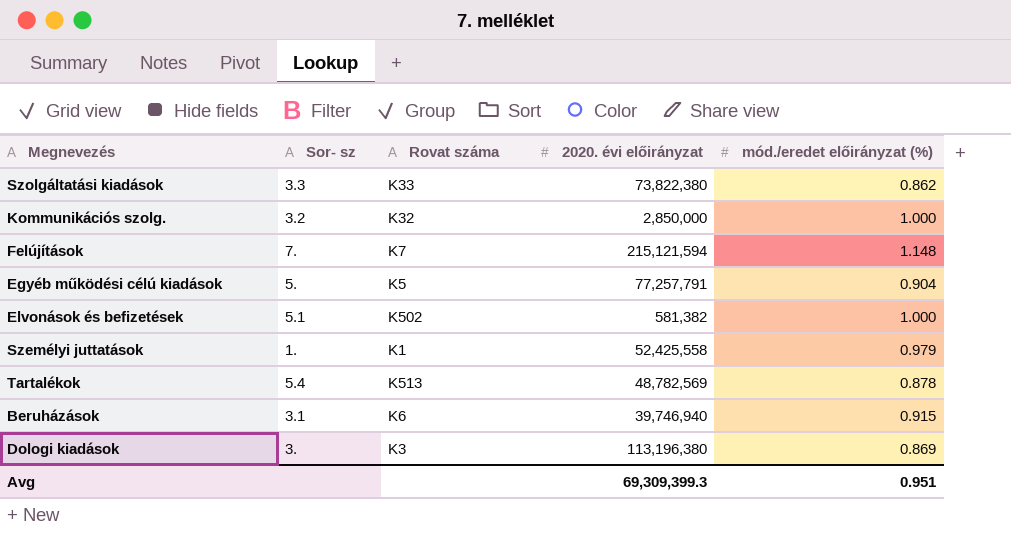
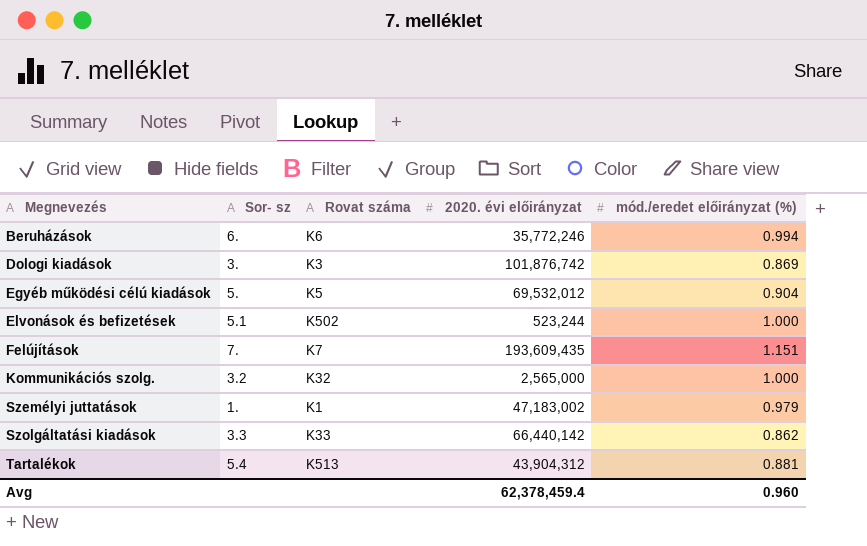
row order: none -> Megnevezés ascending
Beruházások | Sor- sz: 3.1 -> 6.
Beruházások | 2020. évi előirányzat: 39,746,940 -> 35,772,246
Beruházások | mód./eredet előirányzat (%): 0.915 -> 0.994
Dologi kiadások | 2020. évi előirányzat: 113,196,380 -> 101,876,742
Egyéb működési célú kiadások | 2020. évi előirányzat: 77,257,791 -> 69,532,012
Elvonások és befizetések | 2020. évi előirányzat: 581,382 -> 523,244
Felújítások | 2020. évi előirányzat: 215,121,594 -> 193,609,435
Felújítások | mód./eredet előirányzat (%): 1.148 -> 1.151
Kommunikációs szolg. | 2020. évi előirányzat: 2,850,000 -> 2,565,000
Személyi juttatások | 2020. évi előirányzat: 52,425,558 -> 47,183,002
Szolgáltatási kiadások | 2020. évi előirányzat: 73,822,380 -> 66,440,142
Tartalékok | 2020. évi előirányzat: 48,782,569 -> 43,904,312
Tartalékok | mód./eredet előirányzat (%): 0.878 -> 0.881
Avg | 2020. évi előirányzat: 69,309,399.3 -> 62,378,459.4
Avg | mód./eredet előirányzat (%): 0.951 -> 0.960

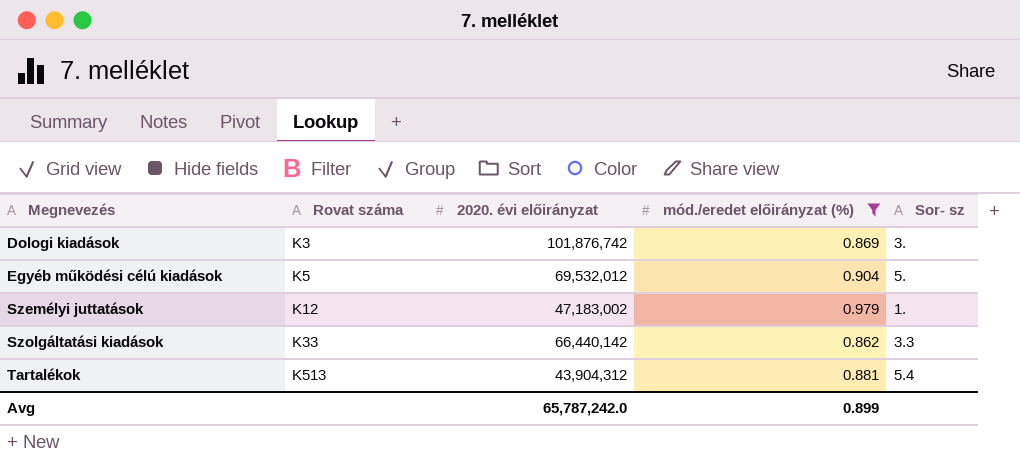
filter: none -> mód./eredet előirányzat (%) <= 0.979
column Sor- sz | position: 2 -> 5
Személyi juttatások | Rovat száma: K1 -> K12
Avg | 2020. évi előirányzat: 62,378,459.4 -> 65,787,242.0
Avg | mód./eredet előirányzat (%): 0.960 -> 0.899

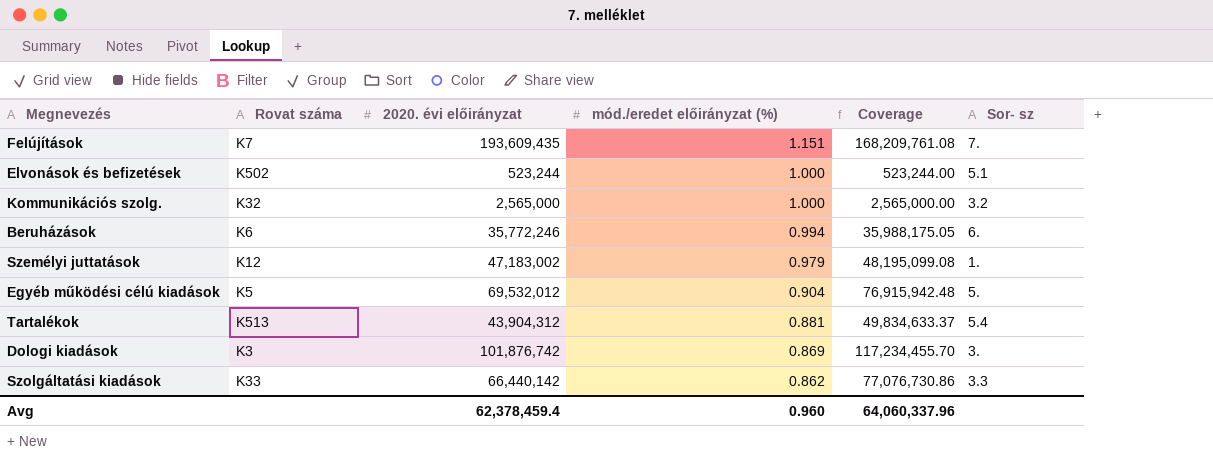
filter: mód./eredet előirányzat (%) <= 0.979 -> none
row order: Megnevezés ascending -> mód./eredet előirányzat (%) descending
column Coverage | formula: none -> [2020. évi előirányzat] / [mód./eredet előirányzat (%)]
Avg | 2020. évi előirányzat: 65,787,242.0 -> 62,378,459.4
Avg | mód./eredet előirányzat (%): 0.899 -> 0.960

